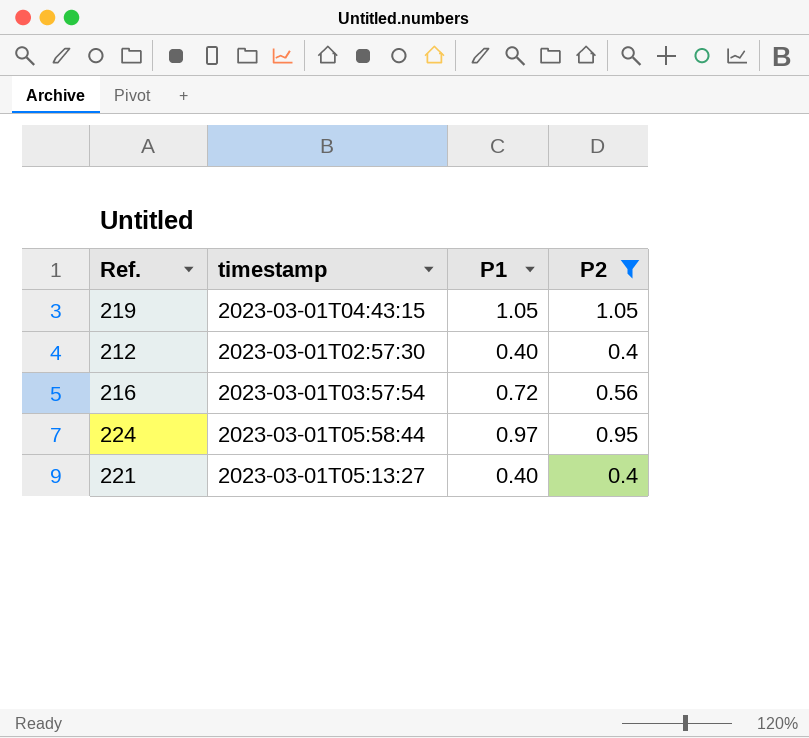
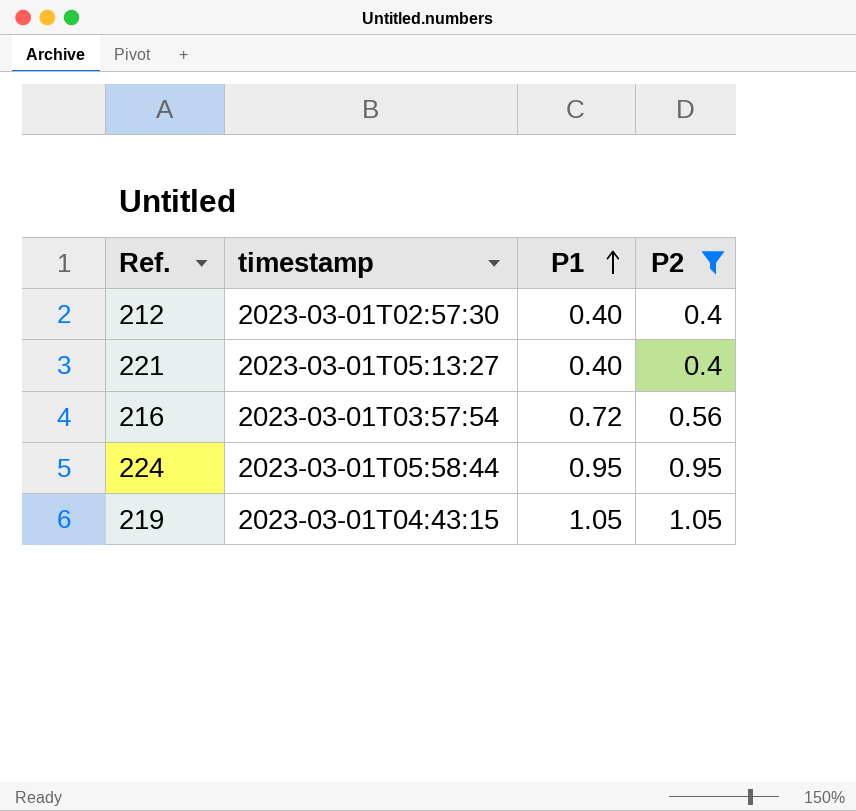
row order: none -> P1 ascending
224 | P1: 0.97 -> 0.95

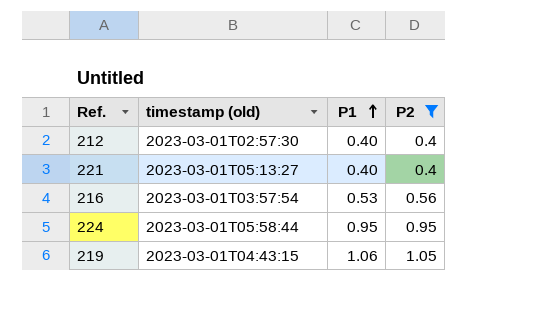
column name: timestamp -> timestamp (old)
216 | P1: 0.72 -> 0.53
219 | P1: 1.05 -> 1.06

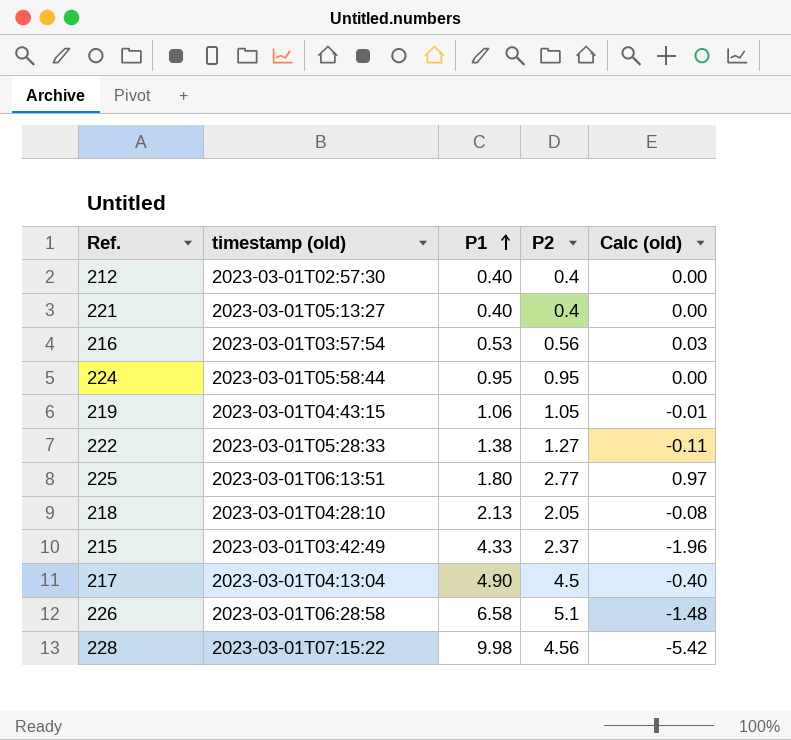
filter: P2 <= 1.05 -> none
column Calc (old) | formula: none -> [P2] - [P1]

